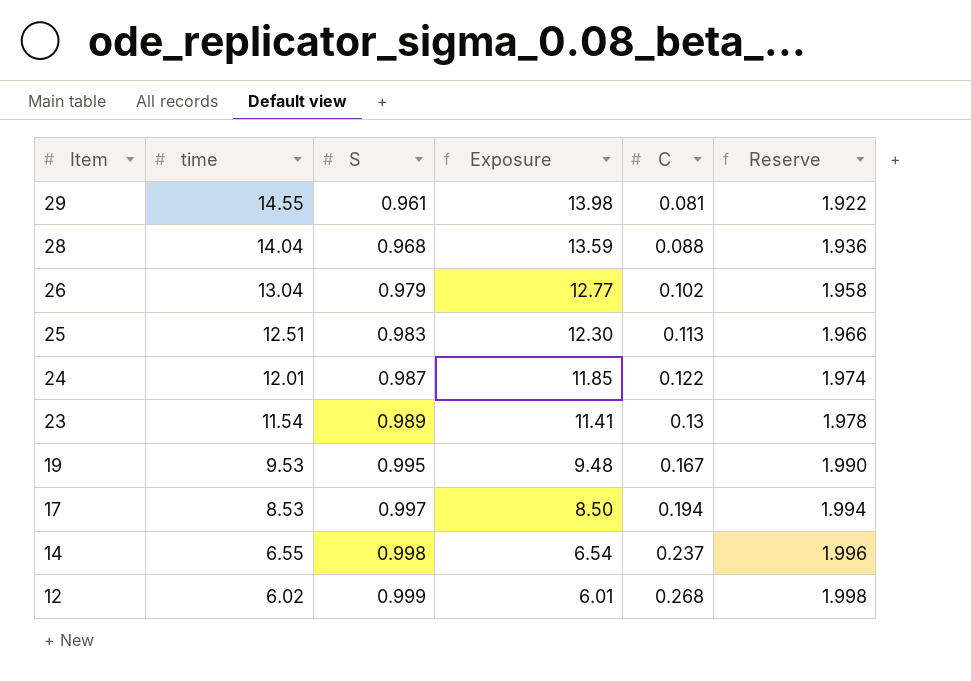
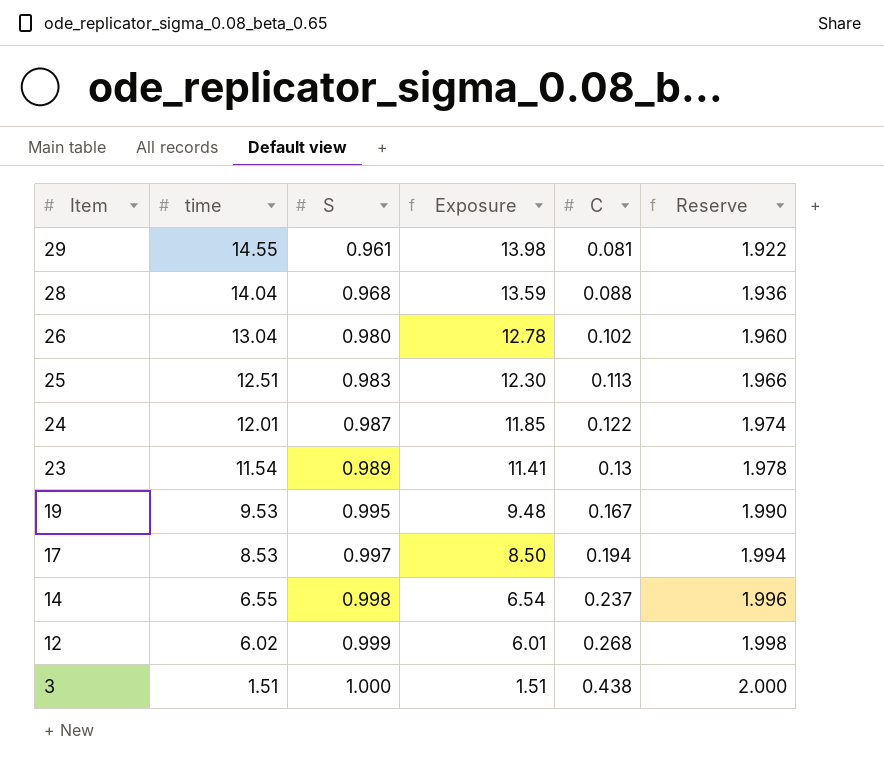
26 | S: 0.979 -> 0.980
26 | Exposure: 12.77 -> 12.78
26 | Reserve: 1.958 -> 1.960
row 3: none -> 1.51 | 1.000 | 1.51 | 0.438 | 2.000

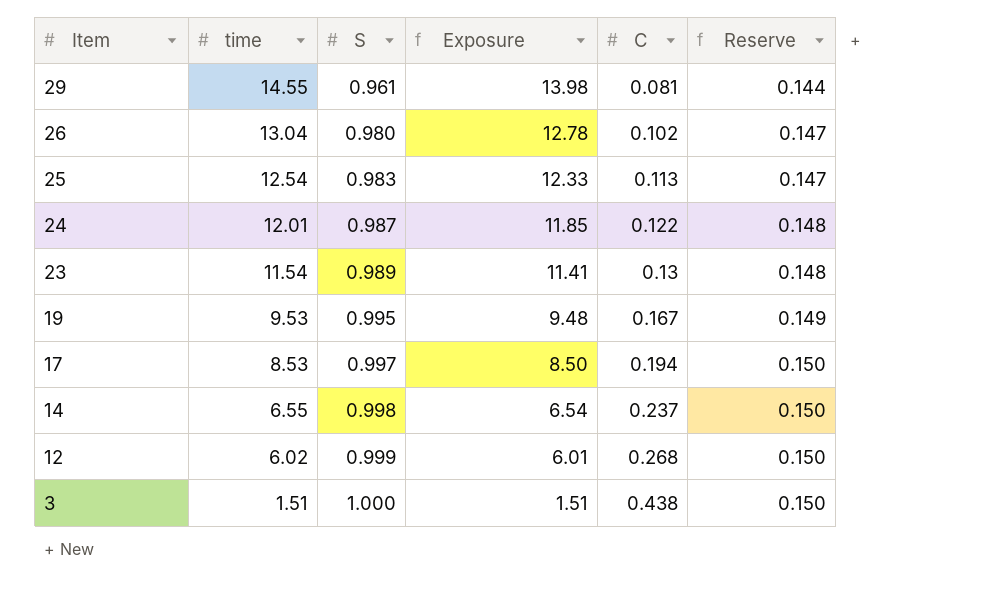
column Reserve | formula: [S] * 2 -> [S] * 0.15
row 28: 14.04 | 0.968 | 13.59 | 0.088 | 1.936 -> none
25 | time: 12.51 -> 12.54
25 | Exposure: 12.30 -> 12.33

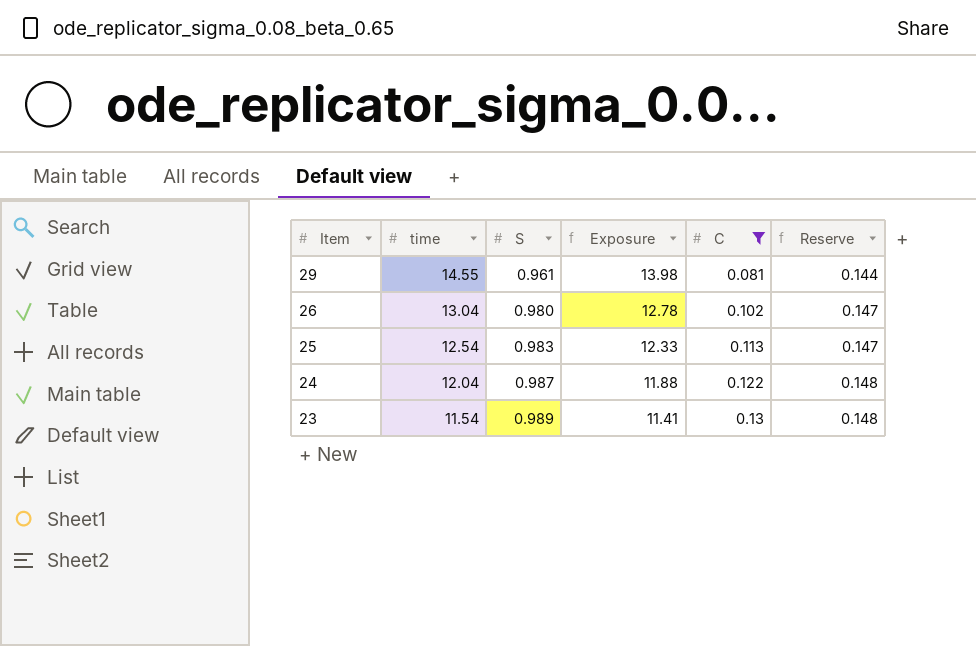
filter: none -> C <= 0.13
24 | time: 12.01 -> 12.04
24 | Exposure: 11.85 -> 11.88

